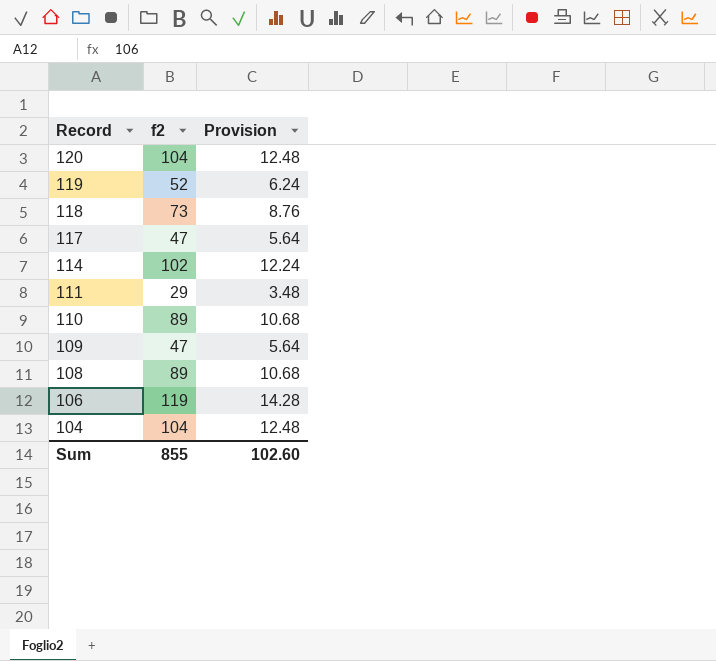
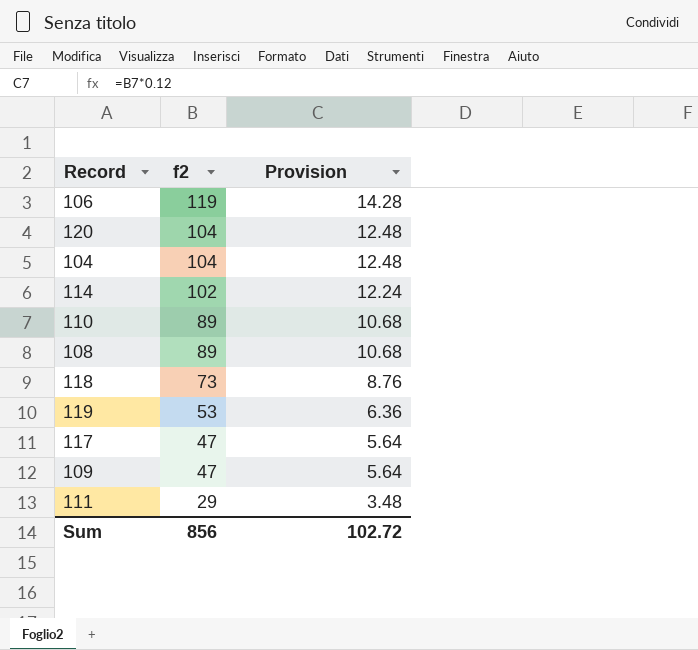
row order: Record descending -> f2 descending
119 | f2: 52 -> 53
119 | Provision: 6.24 -> 6.36
Sum | f2: 855 -> 856
Sum | Provision: 102.60 -> 102.72

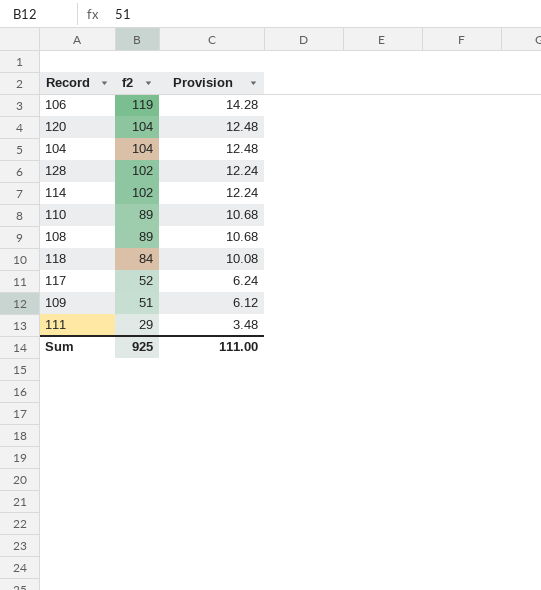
row 119: 53 | 6.36 -> none
row 128: none -> 102 | 12.24
118 | f2: 73 -> 84
118 | Provision: 8.76 -> 10.08
117 | f2: 47 -> 52
117 | Provision: 5.64 -> 6.24
109 | f2: 47 -> 51
109 | Provision: 5.64 -> 6.12
Sum | f2: 856 -> 925
Sum | Provision: 102.72 -> 111.00

